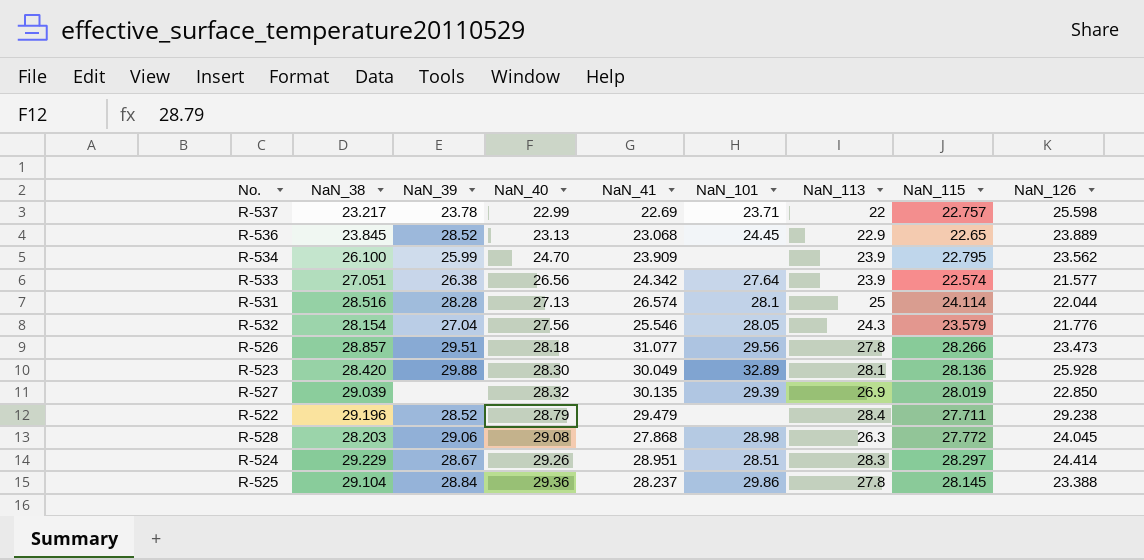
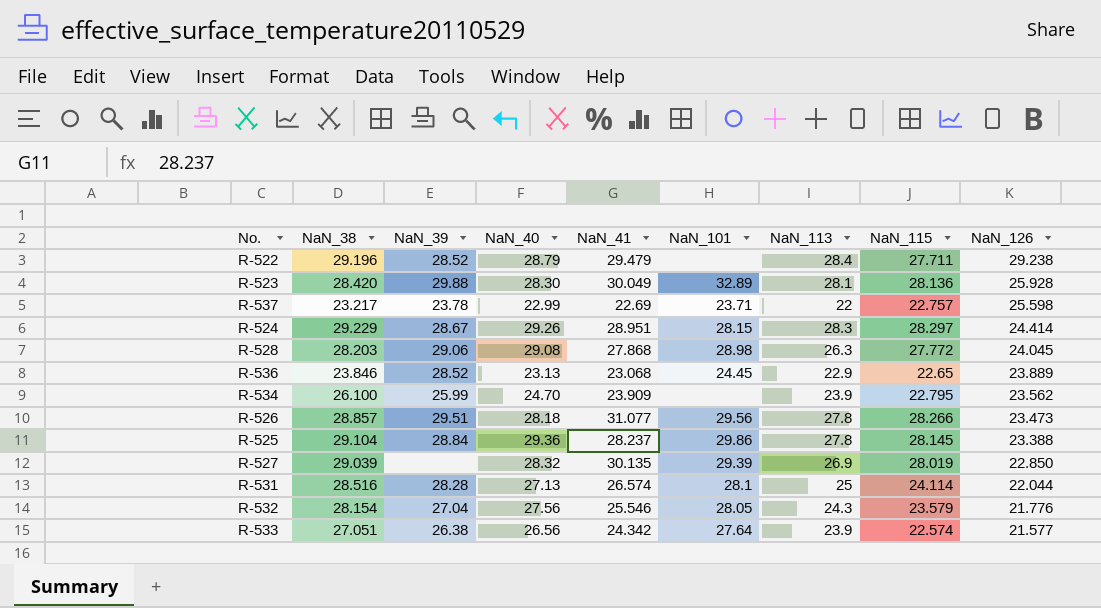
row order: NaN_40 ascending -> NaN_126 descending
R-524 | NaN_101: 28.51 -> 28.15
R-536 | NaN_38: 23.845 -> 23.846

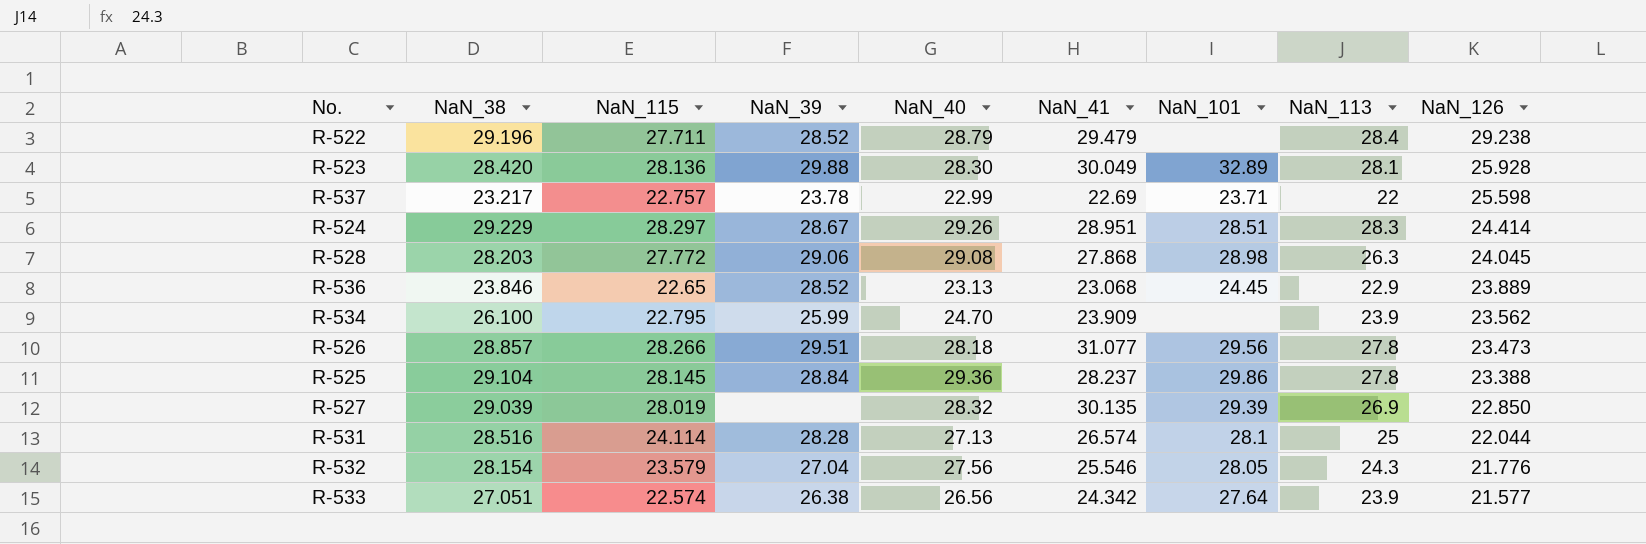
column NaN_115 | position: 8 -> 3
R-524 | NaN_101: 28.15 -> 28.51

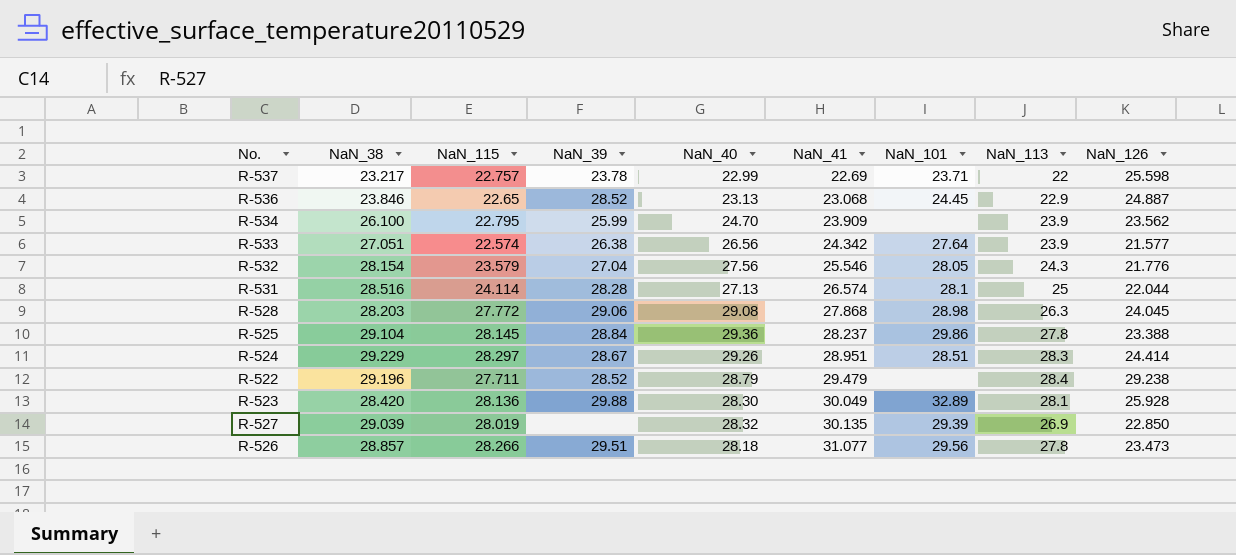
row order: NaN_126 descending -> NaN_41 ascending
R-536 | NaN_126: 23.889 -> 24.887

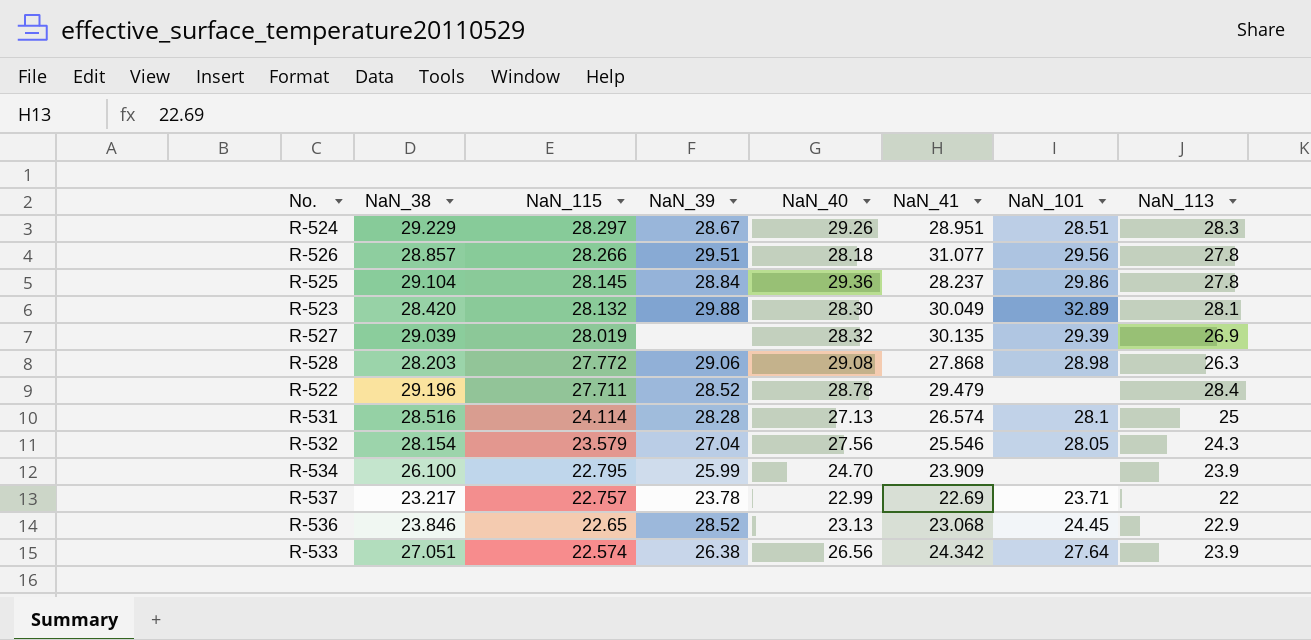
row order: NaN_41 ascending -> NaN_115 descending
column NaN_126 | position: 9 -> none
R-523 | NaN_115: 28.136 -> 28.132
R-522 | NaN_40: 28.79 -> 28.78

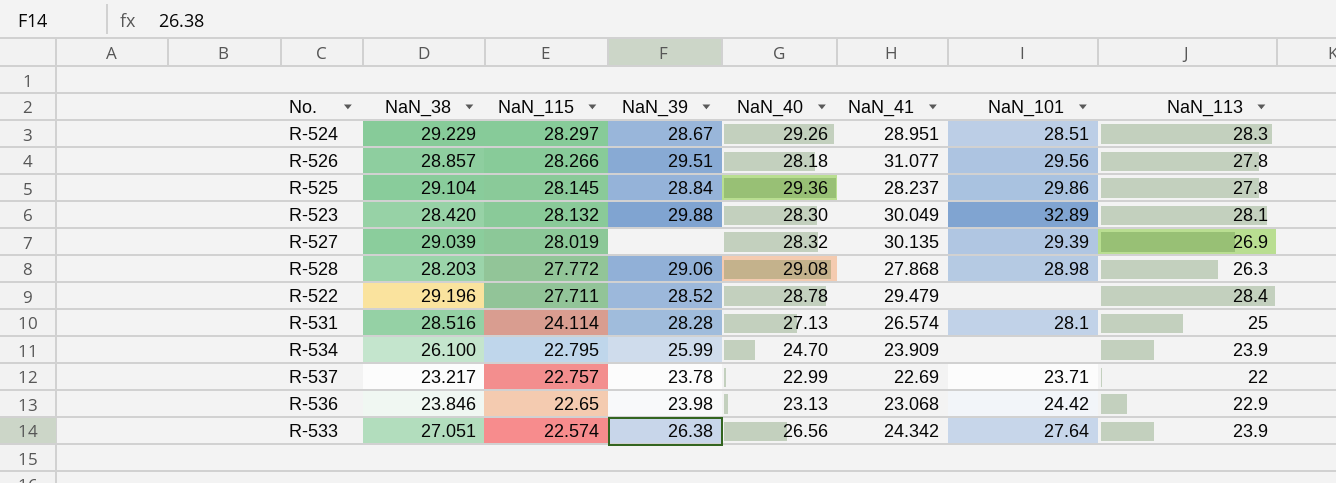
row R-532: 28.154 | 23.579 | 27.04 | 27.56 | 25.546 | 28.05 | 24.3 -> none
R-536 | NaN_39: 28.52 -> 23.98
R-536 | NaN_101: 24.45 -> 24.42

